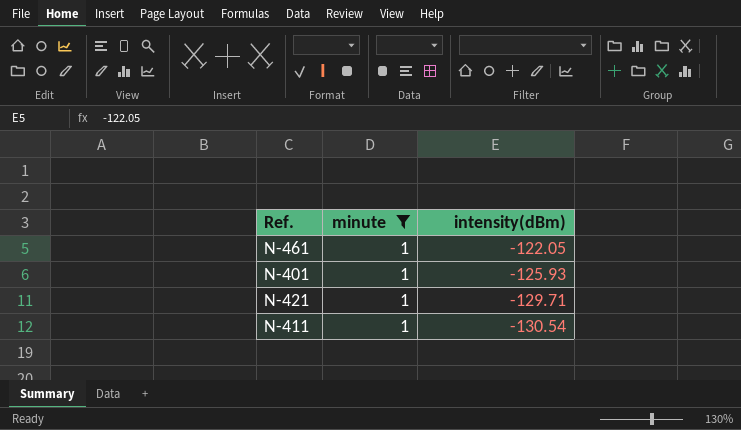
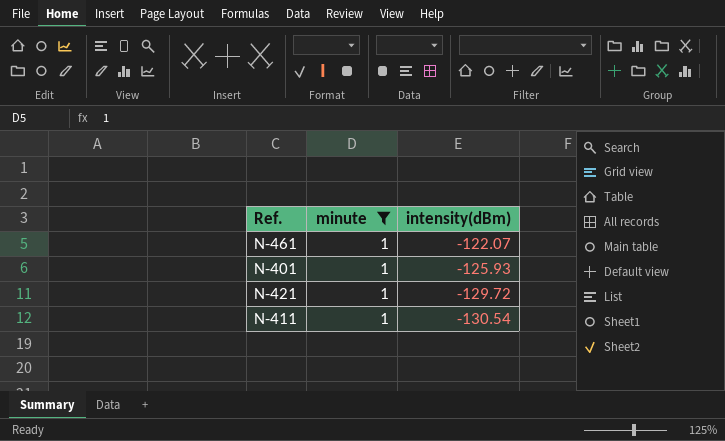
N-461 | intensity(dBm): -122.05 -> -122.07
N-421 | intensity(dBm): -129.71 -> -129.72

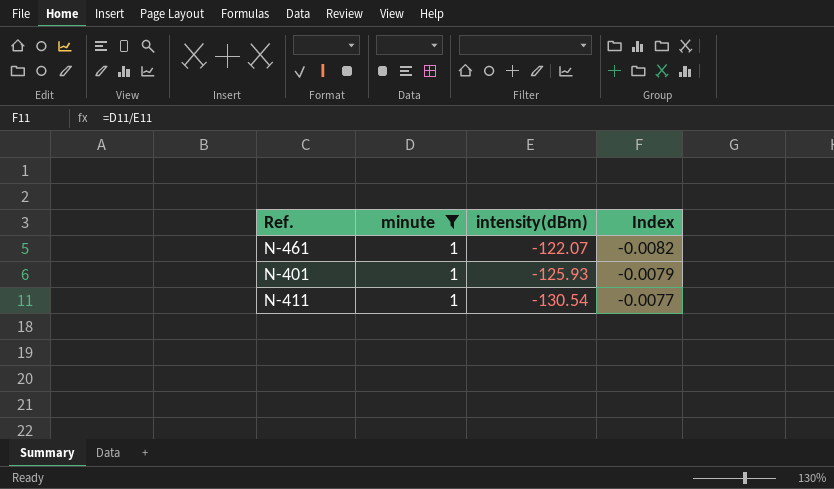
column Index | formula: none -> [minute] / [intensity(dBm)]
row N-421: 1 | -129.72 -> none

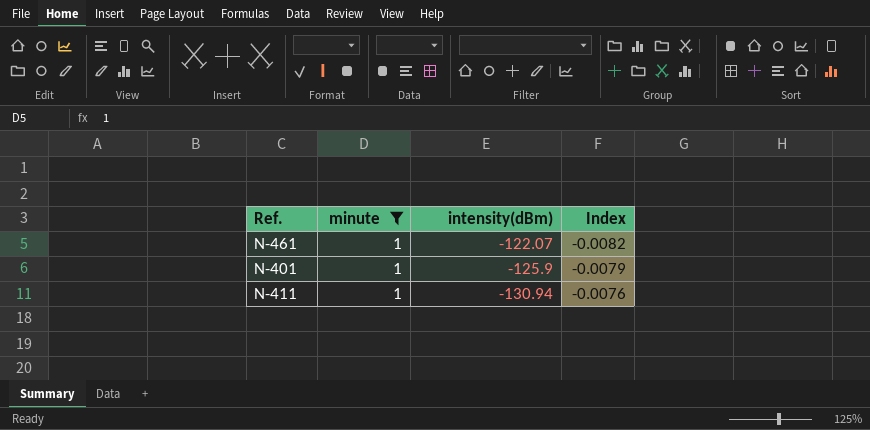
N-401 | intensity(dBm): -125.93 -> -125.9
N-411 | intensity(dBm): -130.54 -> -130.94
N-411 | Index: -0.0077 -> -0.0076

